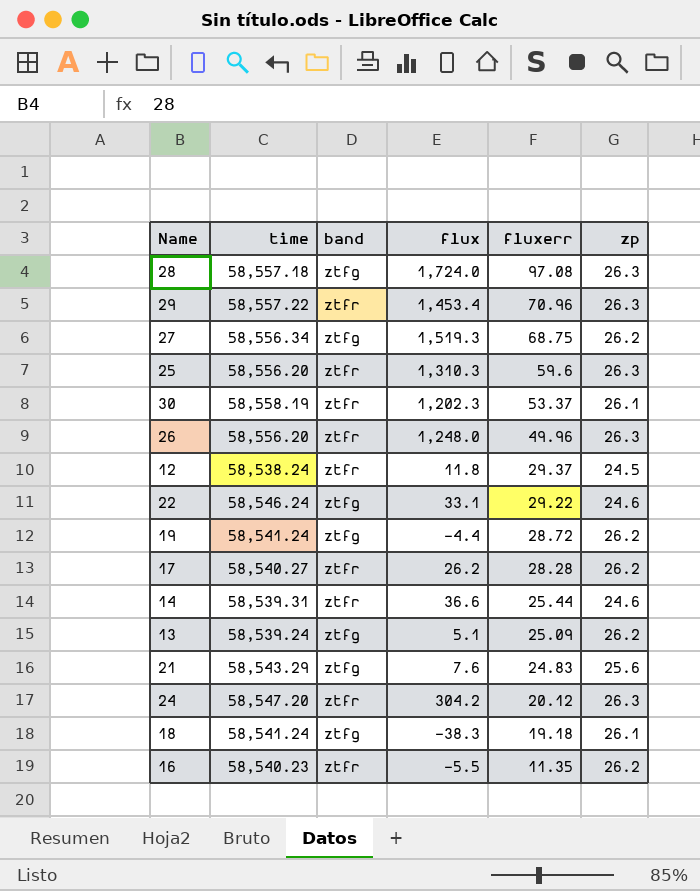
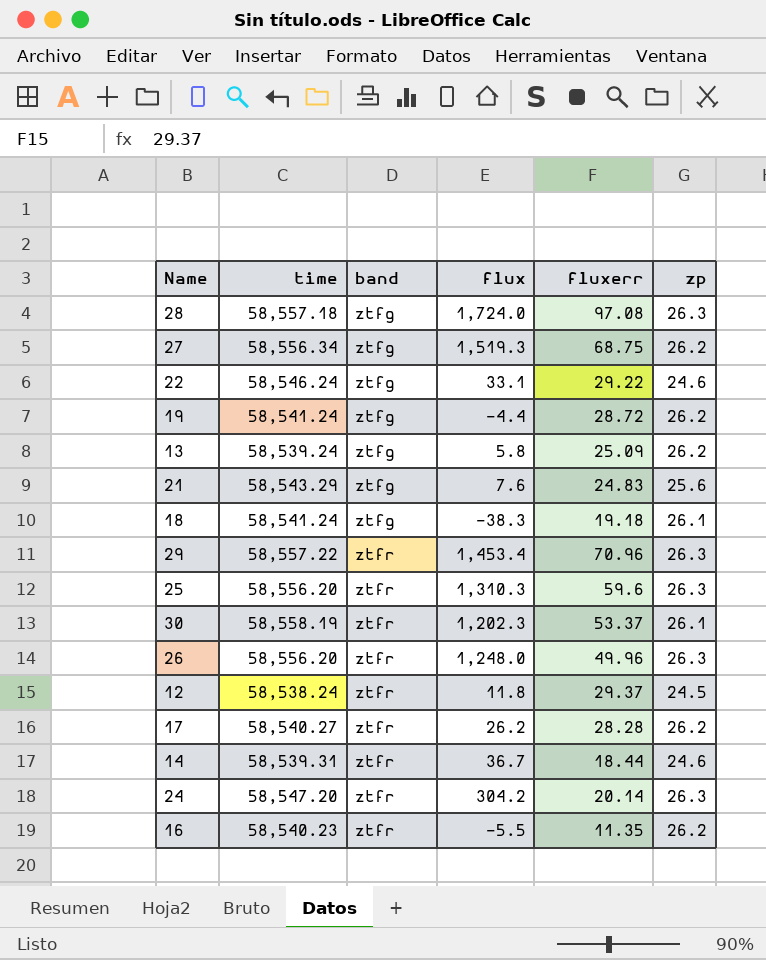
row order: fluxerr descending -> band ascending
13 | flux: 5.1 -> 5.8
14 | flux: 36.6 -> 36.7
14 | fluxerr: 25.44 -> 18.44
24 | fluxerr: 20.12 -> 20.14

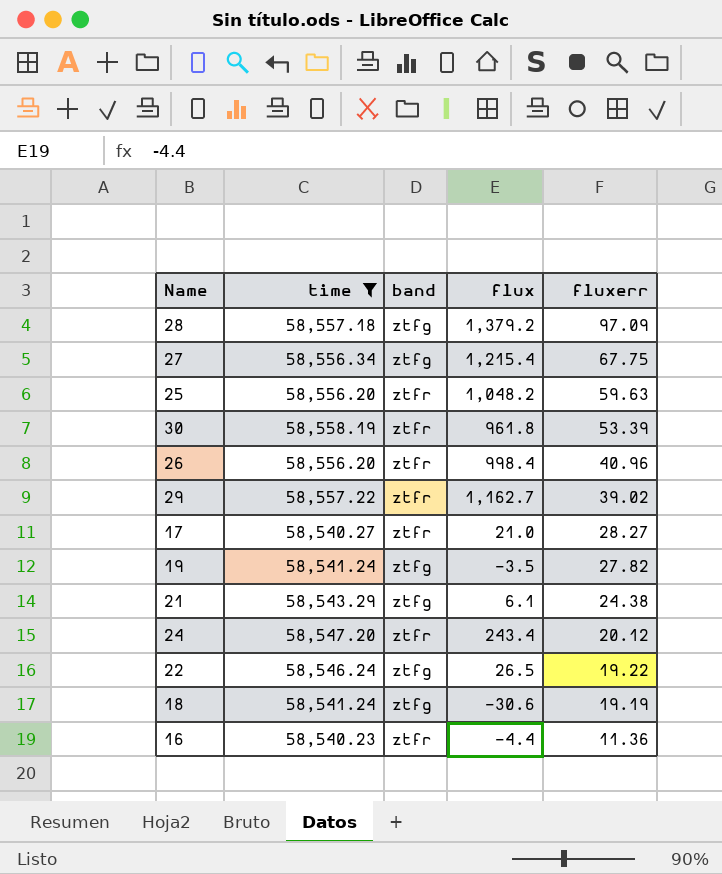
filter: none -> time >= 58,540.23
row order: band ascending -> fluxerr descending
column zp | position: 6 -> none
28 | flux: 1,724.0 -> 1,379.2
28 | fluxerr: 97.08 -> 97.09
27 | flux: 1,519.3 -> 1,215.4
27 | fluxerr: 68.75 -> 67.75
25 | flux: 1,310.3 -> 1,048.2
25 | fluxerr: 59.6 -> 59.63
30 | flux: 1,202.3 -> 961.8
30 | fluxerr: 53.37 -> 53.39
26 | flux: 1,248.0 -> 998.4
26 | fluxerr: 49.96 -> 40.96
29 | flux: 1,453.4 -> 1,162.7
29 | fluxerr: 70.96 -> 39.02
17 | flux: 26.2 -> 21.0
17 | fluxerr: 28.28 -> 28.27
19 | flux: -4.4 -> -3.5
19 | fluxerr: 28.72 -> 27.82
21 | flux: 7.6 -> 6.1
21 | fluxerr: 24.83 -> 24.38
24 | flux: 304.2 -> 243.4
24 | fluxerr: 20.14 -> 20.12
22 | flux: 33.1 -> 26.5
22 | fluxerr: 29.22 -> 19.22
18 | flux: -38.3 -> -30.6
18 | fluxerr: 19.18 -> 19.19
16 | flux: -5.5 -> -4.4
16 | fluxerr: 11.35 -> 11.36

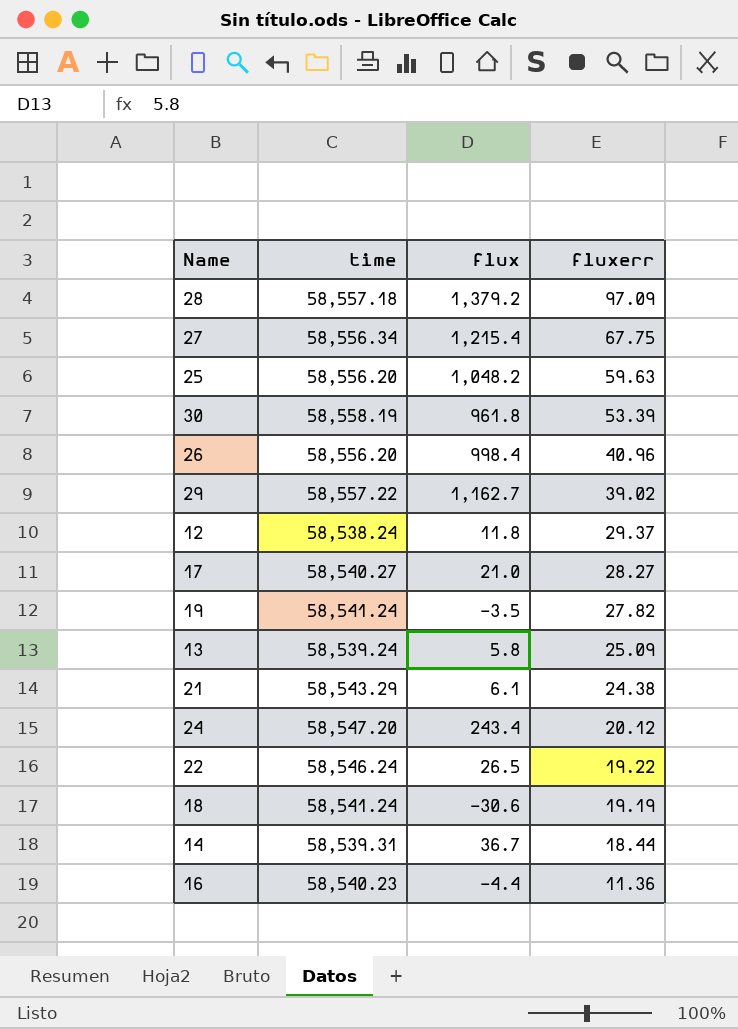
filter: time >= 58,540.23 -> none
column band | position: 3 -> none

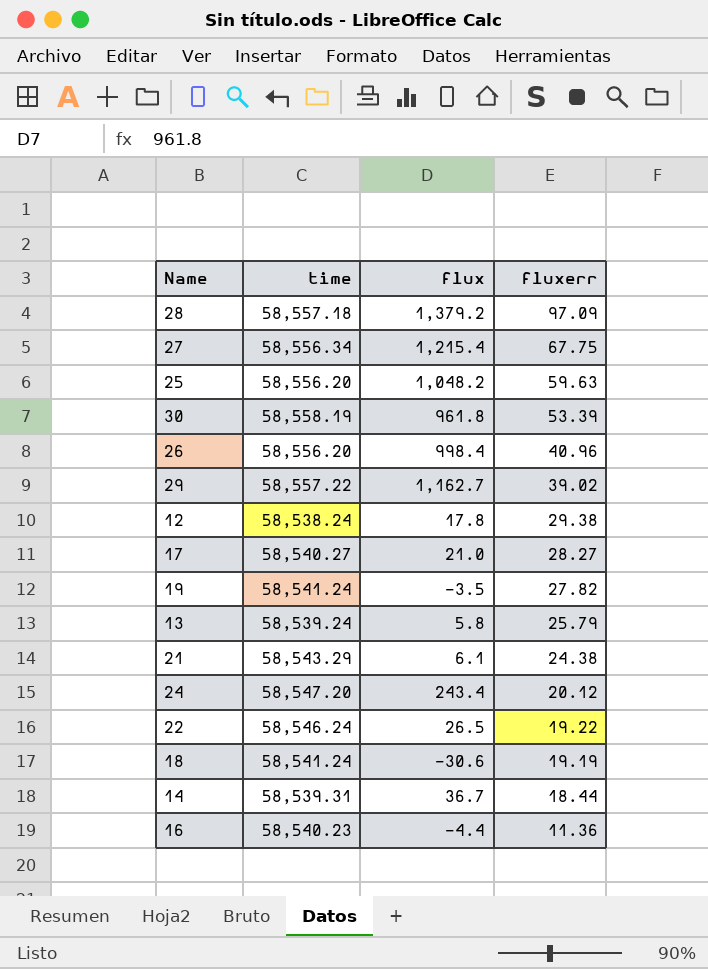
12 | flux: 11.8 -> 17.8
12 | fluxerr: 29.37 -> 29.38
13 | fluxerr: 25.09 -> 25.79

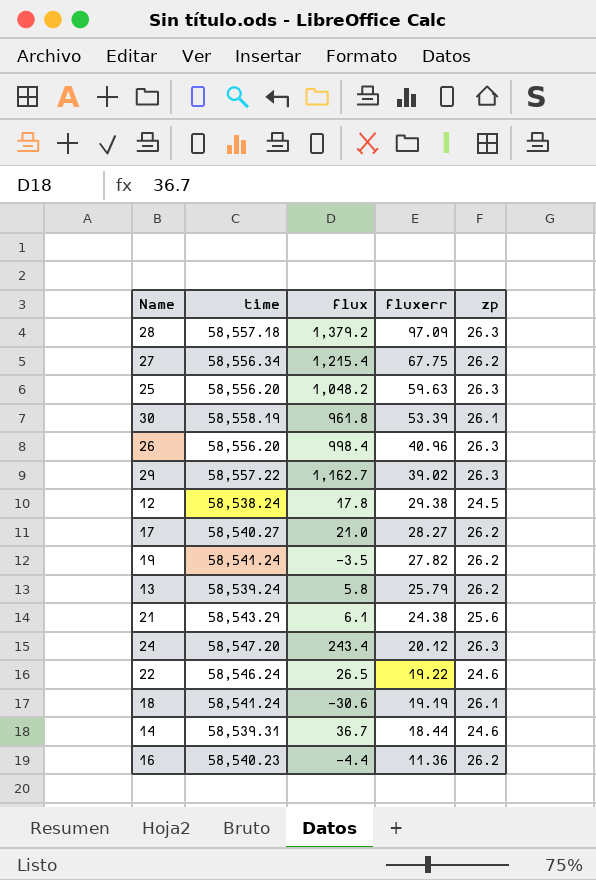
column zp | position: none -> 5

